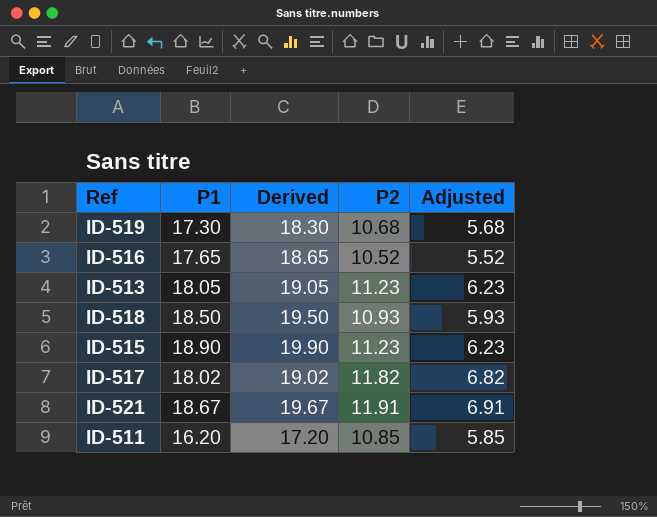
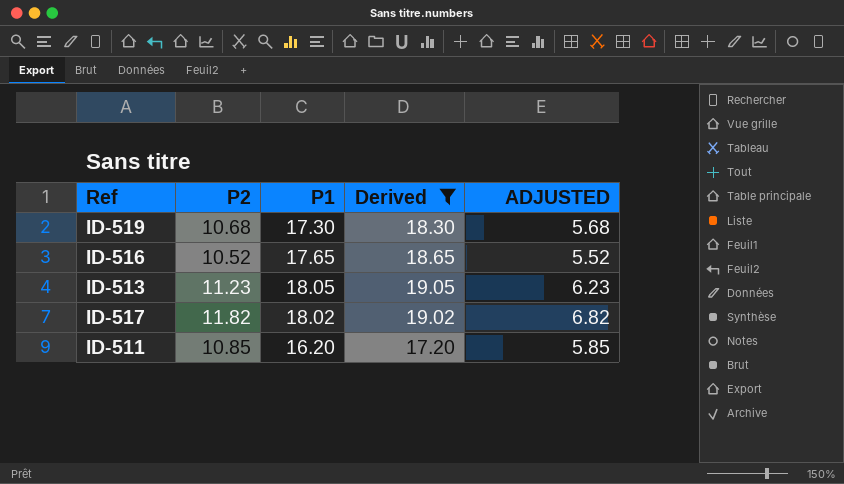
filter: none -> Derived <= 19.05
column P2 | position: 4 -> 2
column name: Adjusted -> ADJUSTED

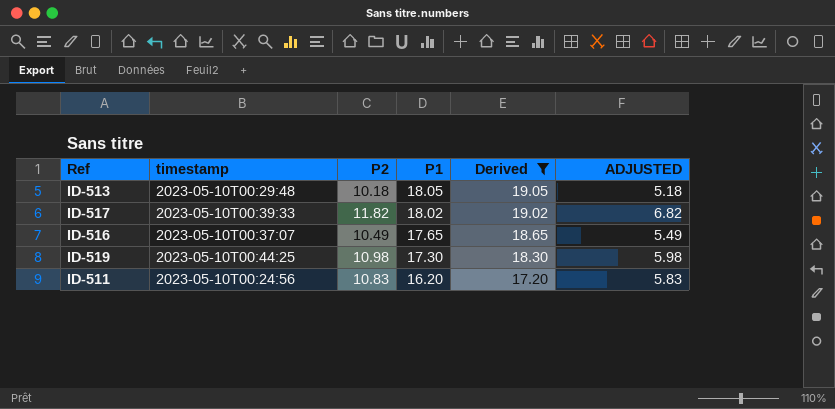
row order: none -> P1 descending
column timestamp | position: none -> 2
ID-513 | P2: 11.23 -> 10.18
ID-513 | ADJUSTED: 6.23 -> 5.18
ID-516 | P2: 10.52 -> 10.49
ID-516 | ADJUSTED: 5.52 -> 5.49
ID-519 | P2: 10.68 -> 10.98
ID-519 | ADJUSTED: 5.68 -> 5.98
ID-511 | P2: 10.85 -> 10.83
ID-511 | ADJUSTED: 5.85 -> 5.83

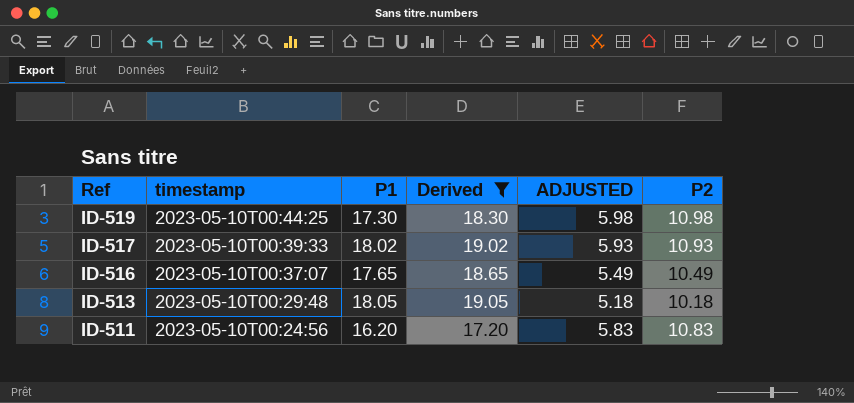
row order: P1 descending -> Ref descending
column P2 | position: 3 -> 6
ID-517 | ADJUSTED: 6.82 -> 5.93
ID-517 | P2: 11.82 -> 10.93

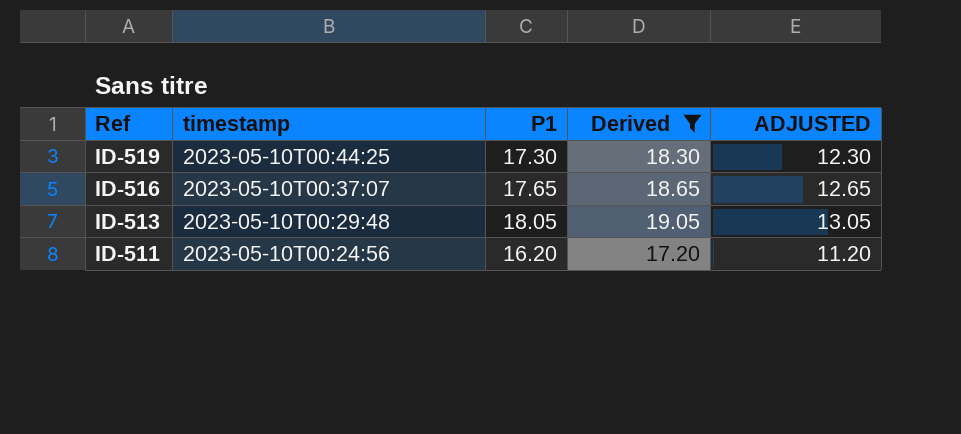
column P2 | position: 6 -> none
column ADJUSTED | formula: [P2] - 5 -> [P1] - 5
row ID-517: 2023-05-10T00:39:33 | 18.02 | 19.02 | 5.93 | 10.93 -> none

